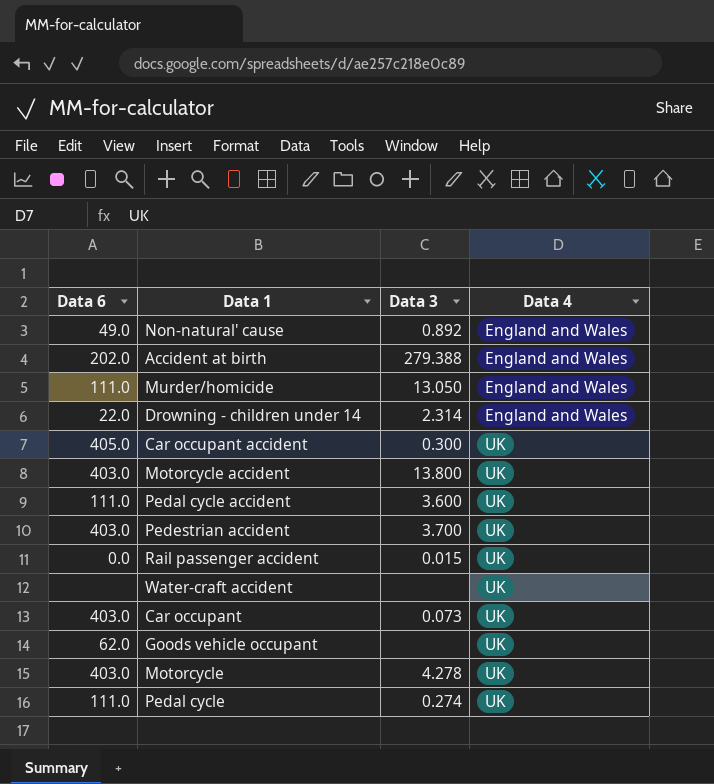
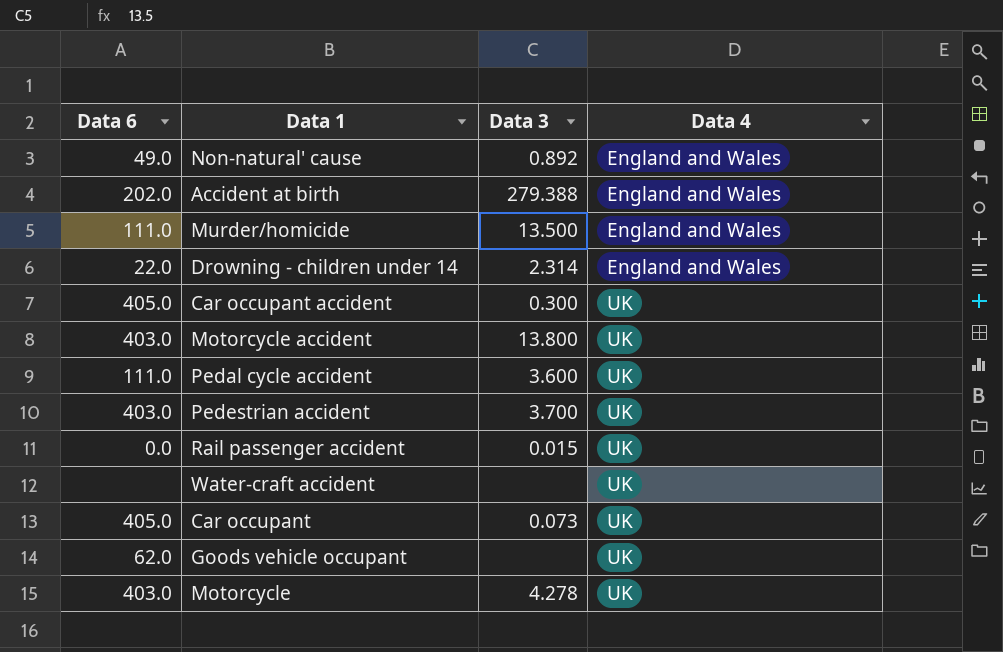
row Pedal cycle: 111.0 | 0.274 | UK -> none
Murder/homicide | Data 3: 13.050 -> 13.500
Car occupant | Data 6: 403.0 -> 405.0

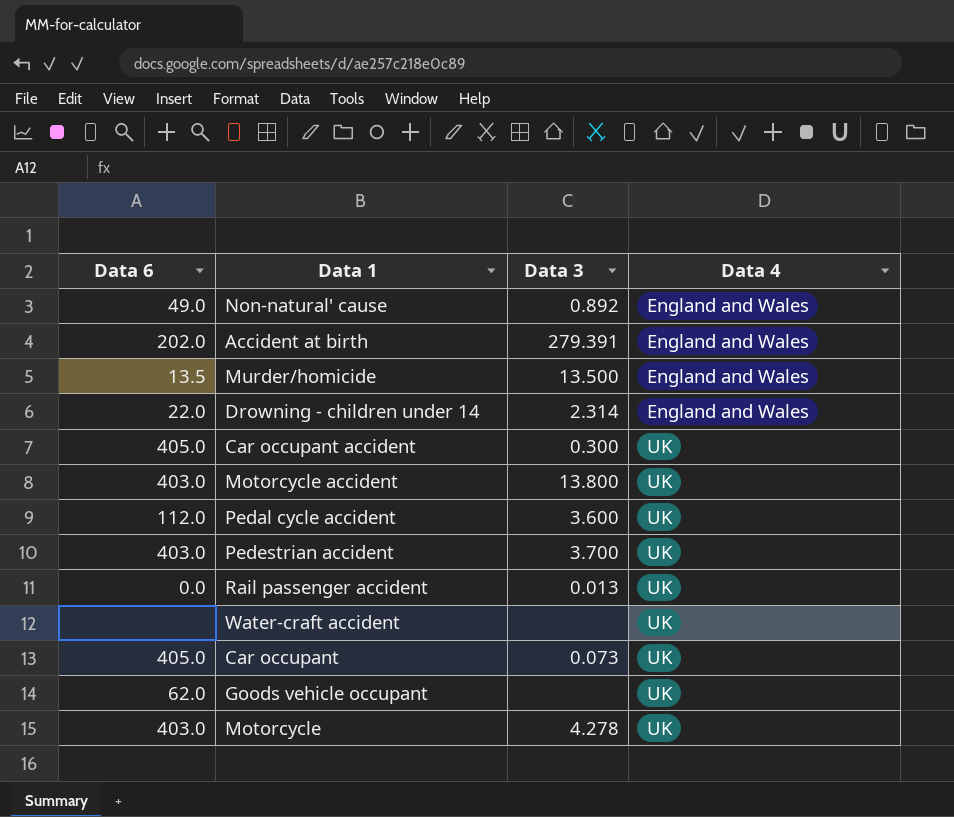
Accident at birth | Data 3: 279.388 -> 279.391
Murder/homicide | Data 6: 111.0 -> 13.5
Pedal cycle accident | Data 6: 111.0 -> 112.0
Rail passenger accident | Data 3: 0.015 -> 0.013

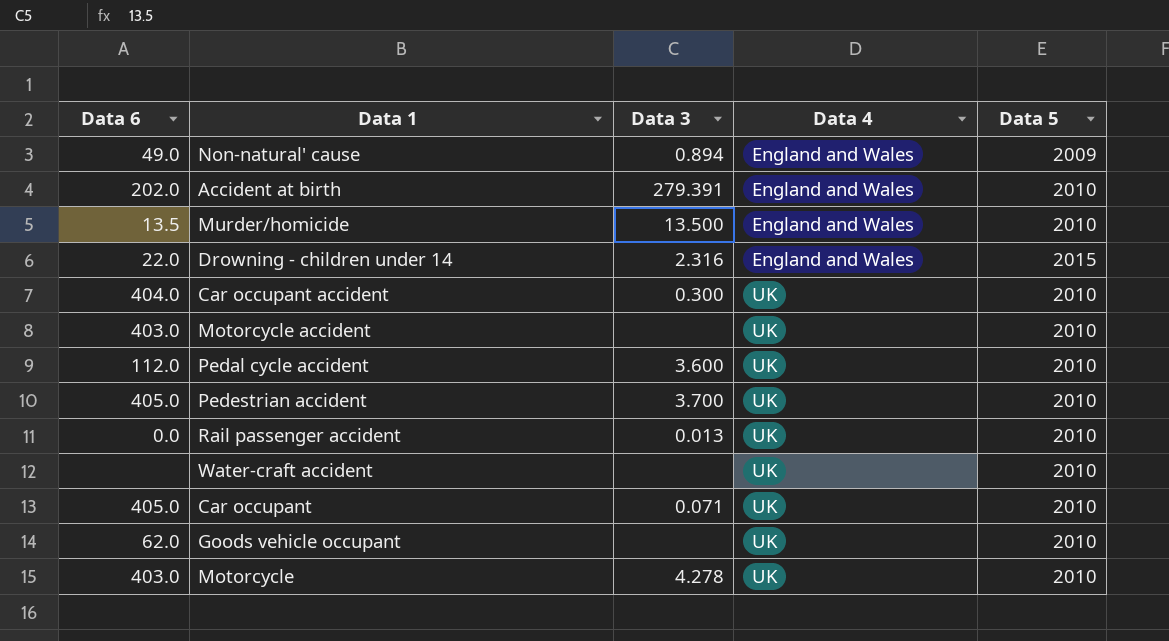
column Data 5 | position: none -> 5
Non-natural' cause | Data 3: 0.892 -> 0.894
Drowning - children under 14 | Data 3: 2.314 -> 2.316
Car occupant accident | Data 6: 405.0 -> 404.0
Motorcycle accident | Data 3: 13.800 -> none
Pedestrian accident | Data 6: 403.0 -> 405.0
Car occupant | Data 3: 0.073 -> 0.071

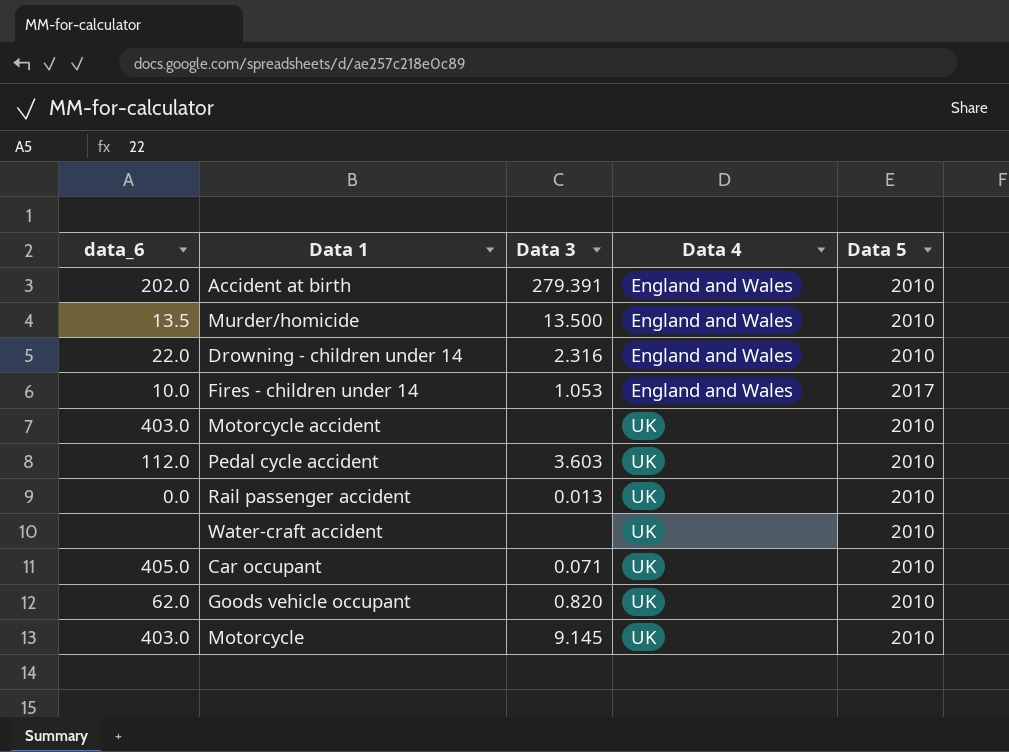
column name: Data 6 -> data_6
row Non-natural' cause: 49.0 | 0.894 | England and Wales | 2009 -> none
row Car occupant accident: 404.0 | 0.300 | UK | 2010 -> none
row Pedestrian accident: 405.0 | 3.700 | UK | 2010 -> none
Drowning - children under 14 | Data 5: 2015 -> 2010
row Fires - children under 14: none -> 10.0 | 1.053 | England and Wales | 2017
Pedal cycle accident | Data 3: 3.600 -> 3.603
Goods vehicle occupant | Data 3: none -> 0.820
Motorcycle | Data 3: 4.278 -> 9.145

